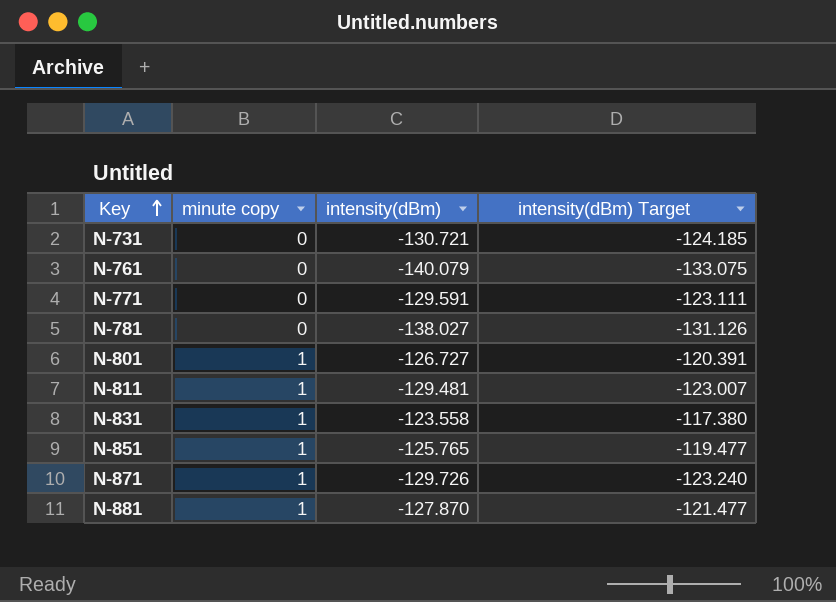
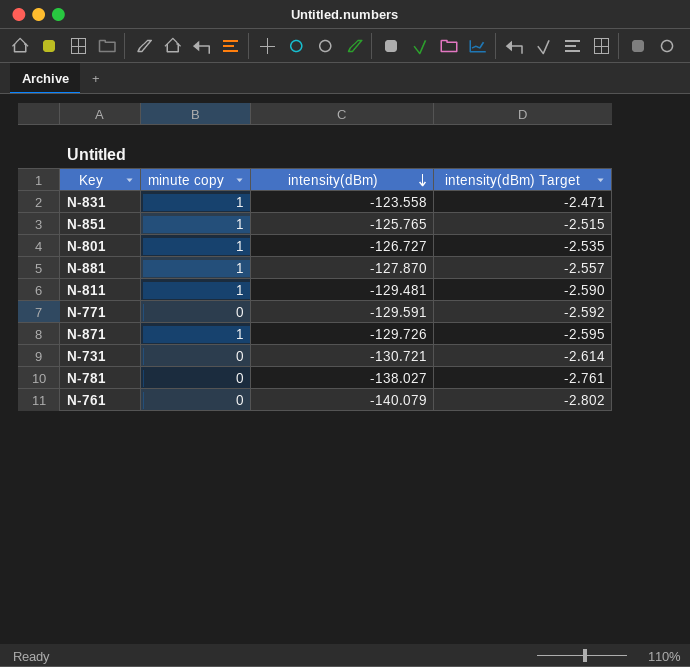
row order: Key ascending -> intensity(dBm) descending
column intensity(dBm) Target | formula: [intensity(dBm)] * 0.95 -> [intensity(dBm)] * 0.02

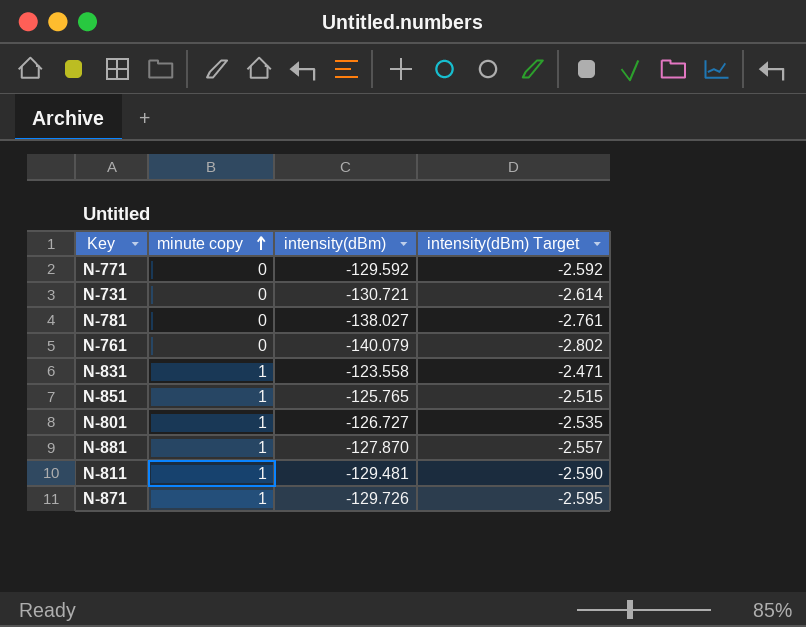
row order: intensity(dBm) descending -> minute copy ascending
N-771 | intensity(dBm): -129.591 -> -129.592

